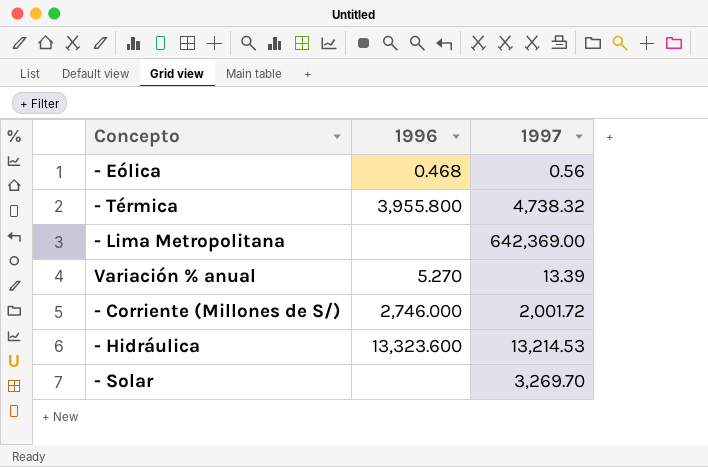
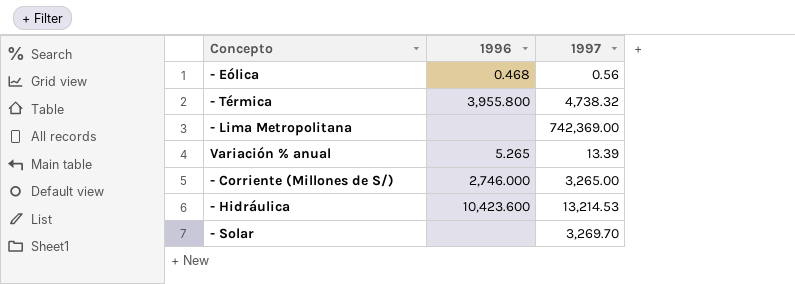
- Lima Metropolitana | 1997: 642,369.00 -> 742,369.00
Variación % anual | 1996: 5.270 -> 5.265
- Corriente (Millones de S/) | 1997: 2,001.72 -> 3,265.00
- Hidráulica | 1996: 13,323.600 -> 10,423.600

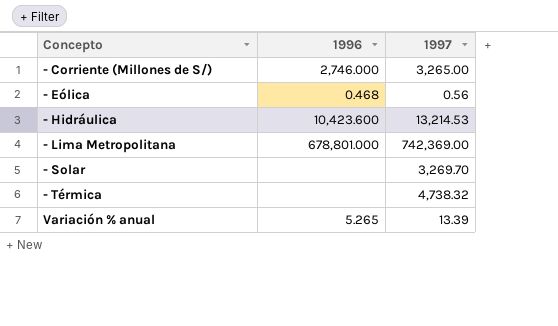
row order: none -> Concepto ascending
- Lima Metropolitana | 1996: none -> 678,801.000
- Térmica | 1996: 3,955.800 -> none

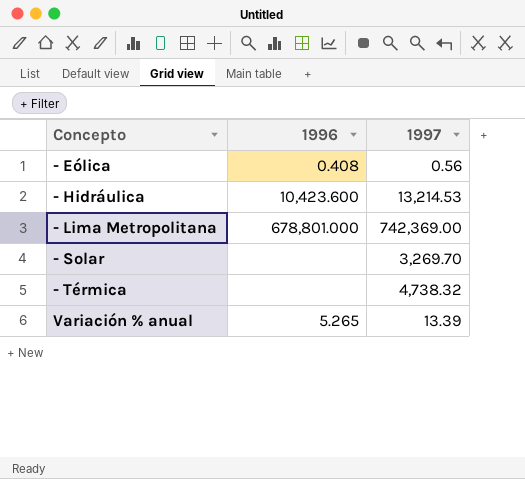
row - Corriente (Millones de S/): 2,746.000 | 3,265.00 -> none
- Eólica | 1996: 0.468 -> 0.408

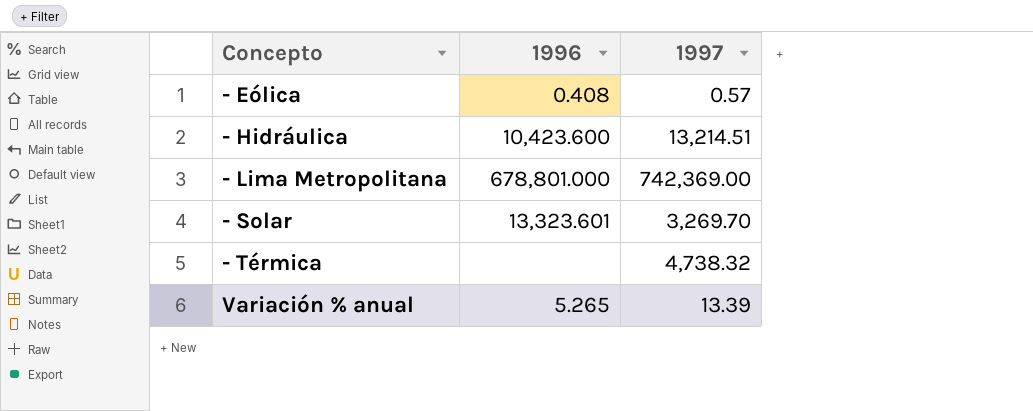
- Eólica | 1997: 0.56 -> 0.57
- Hidráulica | 1997: 13,214.53 -> 13,214.51
- Solar | 1996: none -> 13,323.601

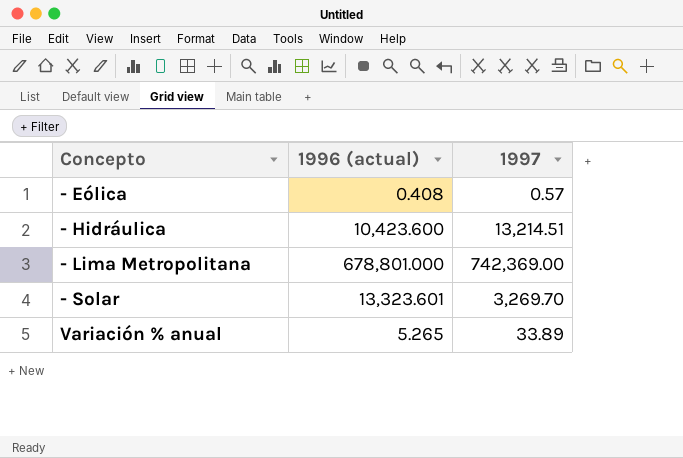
column name: 1996 -> 1996 (actual)
row - Térmica: none | 4,738.32 -> none
Variación % anual | 1997: 13.39 -> 33.89

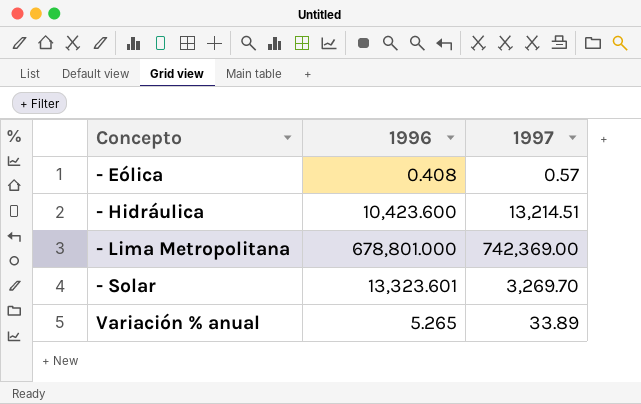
column name: 1996 (actual) -> 1996

